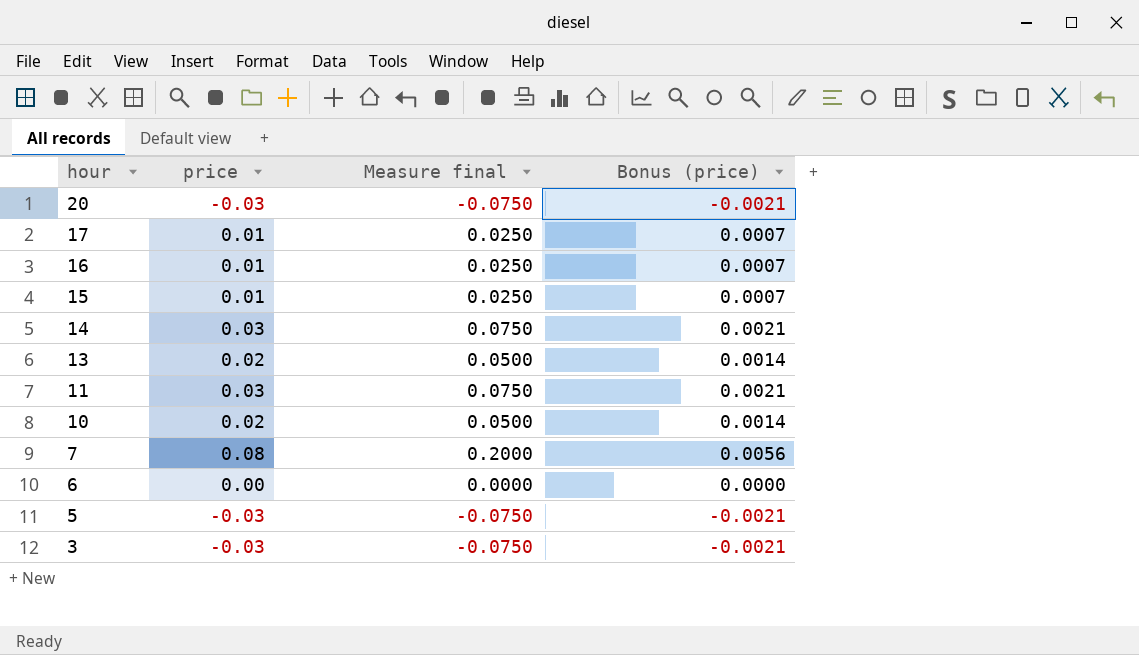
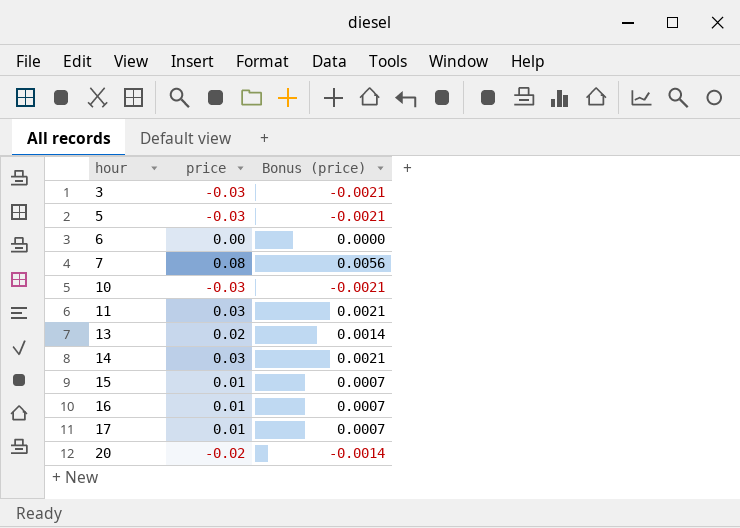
row order: hour descending -> hour ascending
column Measure final | formula: [price] * 2.5 -> none
10 | price: 0.02 -> -0.03
10 | Bonus (price): 0.0014 -> -0.0021
20 | price: -0.03 -> -0.02
20 | Bonus (price): -0.0021 -> -0.0014

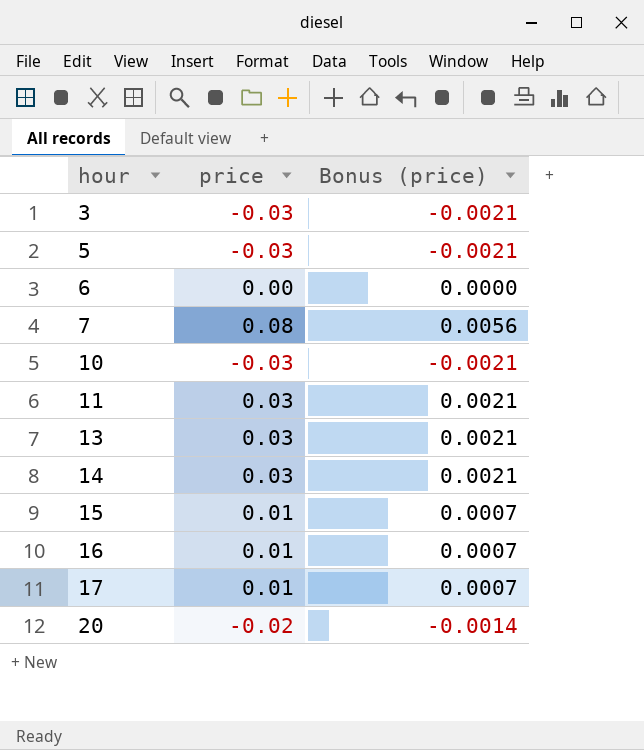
13 | price: 0.02 -> 0.03
13 | Bonus (price): 0.0014 -> 0.0021

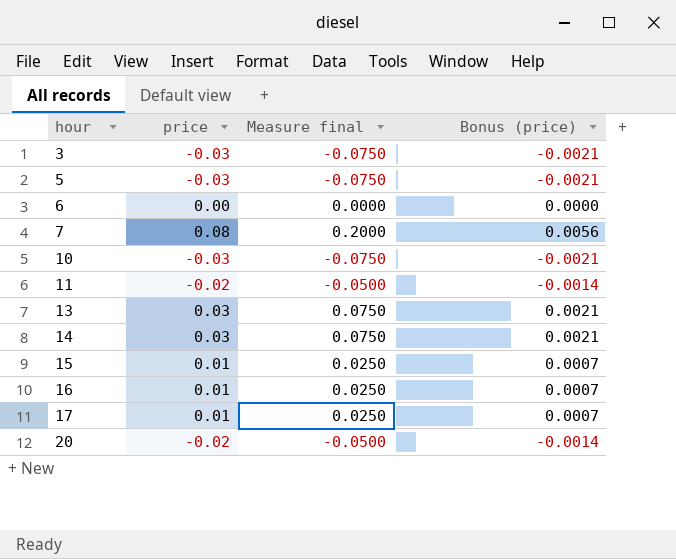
column Measure final | formula: none -> [price] * 2.5
11 | price: 0.03 -> -0.02
11 | Bonus (price): 0.0021 -> -0.0014

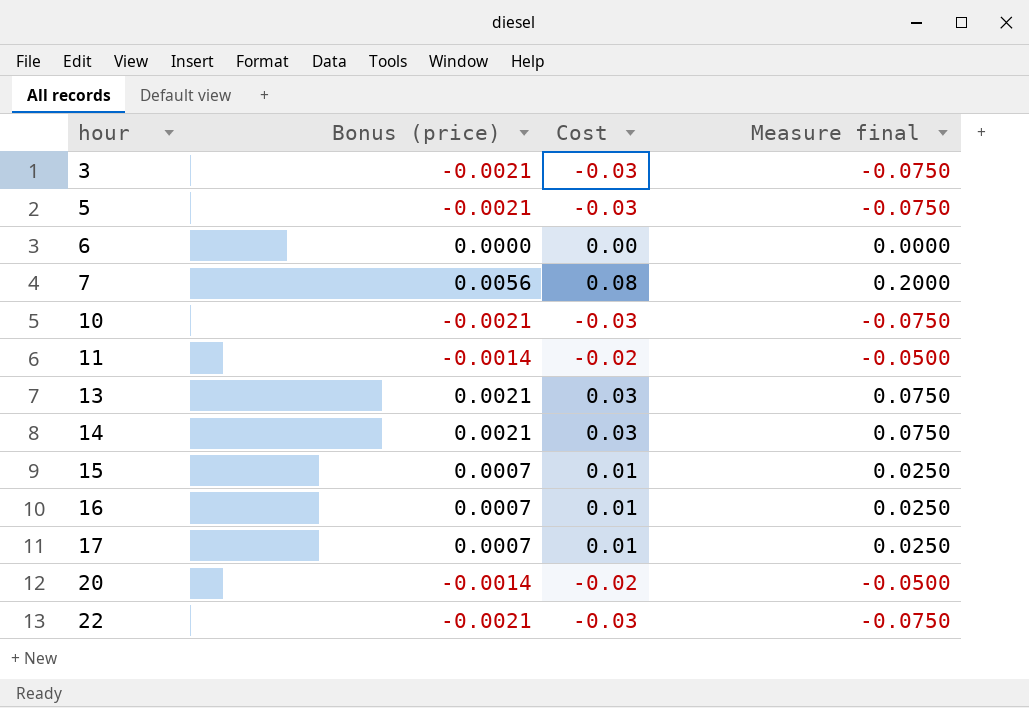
column Bonus (price) | position: 4 -> 2
column name: price -> Cost
row 22: none -> -0.0021 | -0.03 | -0.0750

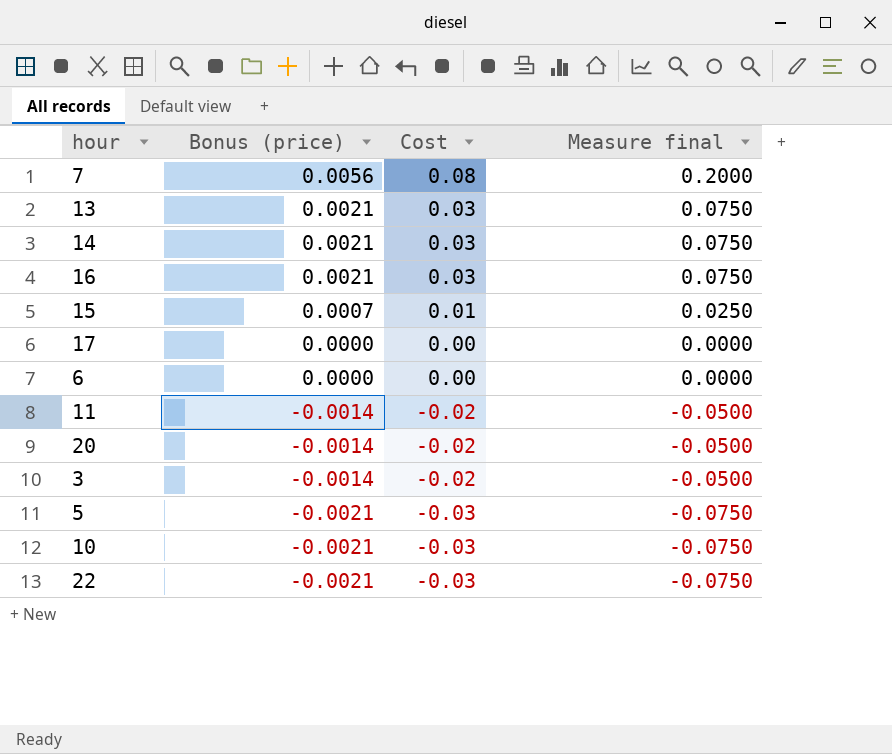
row order: hour ascending -> Bonus (price) descending
16 | Bonus (price): 0.0007 -> 0.0021
16 | Cost: 0.01 -> 0.03
16 | Measure final: 0.0250 -> 0.0750
17 | Bonus (price): 0.0007 -> 0.0000
17 | Cost: 0.01 -> 0.00
17 | Measure final: 0.0250 -> 0.0000
3 | Bonus (price): -0.0021 -> -0.0014
3 | Cost: -0.03 -> -0.02
3 | Measure final: -0.0750 -> -0.0500

